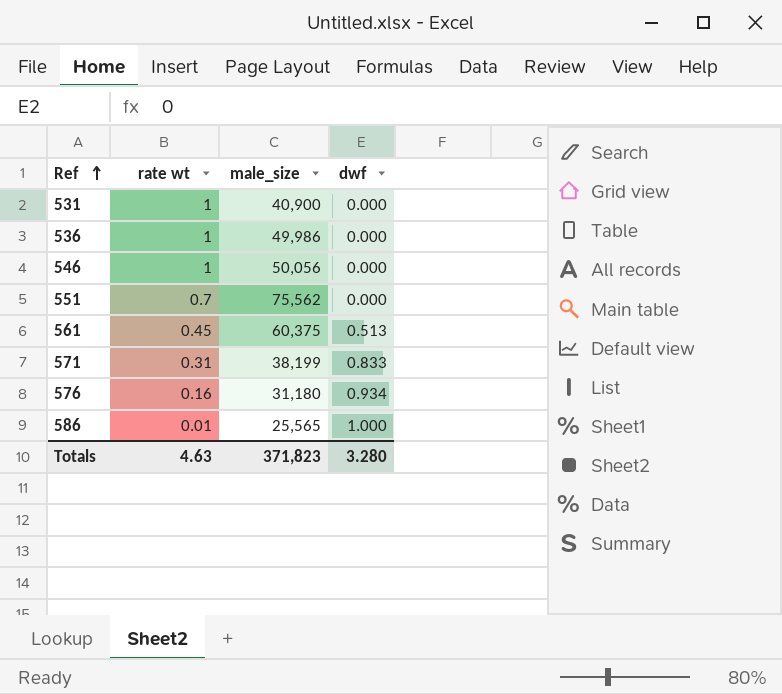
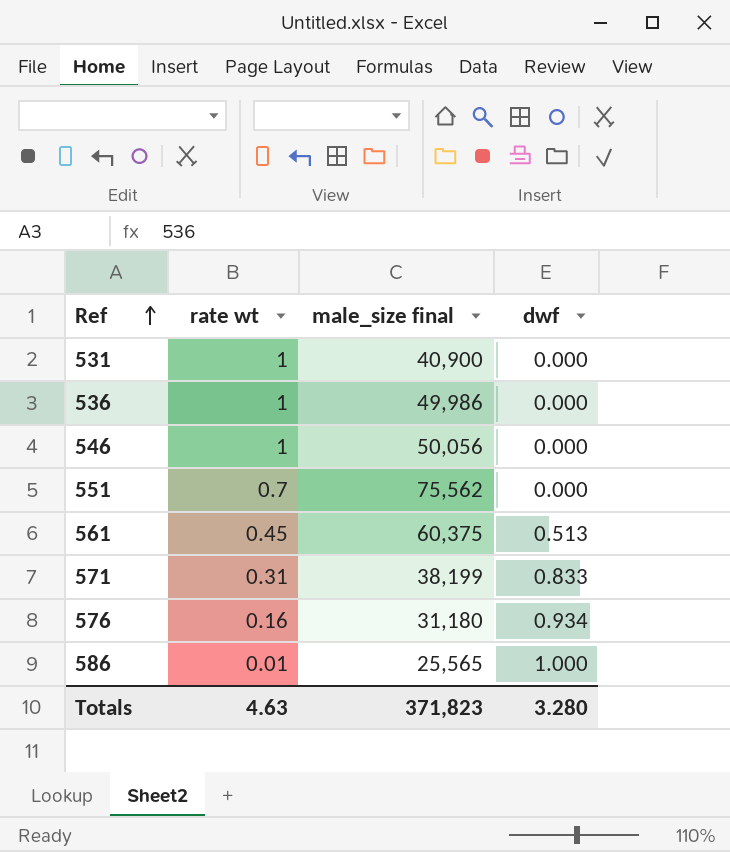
column name: male_size -> male_size final

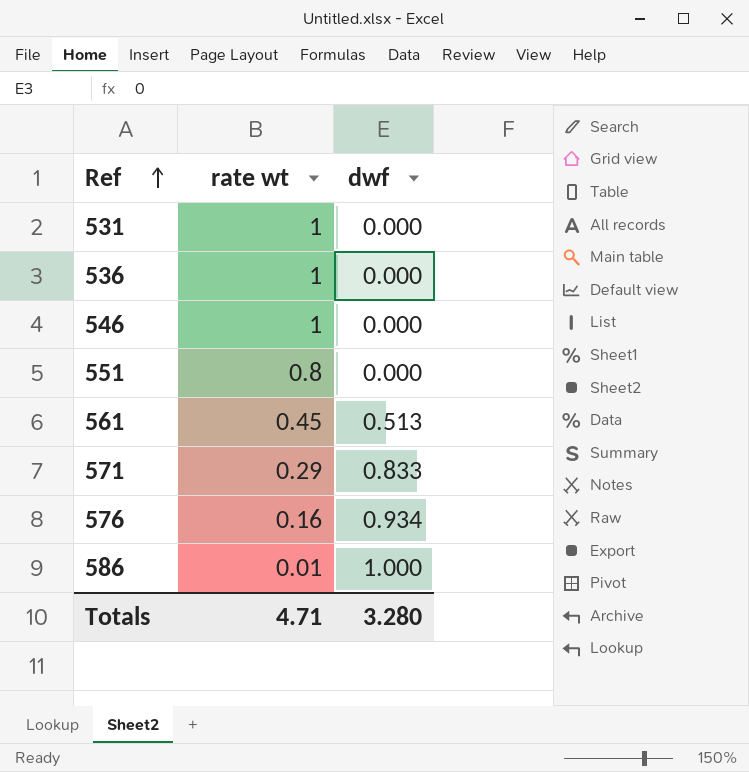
column male_size final | position: 3 -> none
551 | rate wt: 0.7 -> 0.8
571 | rate wt: 0.31 -> 0.29
Totals | rate wt: 4.63 -> 4.71

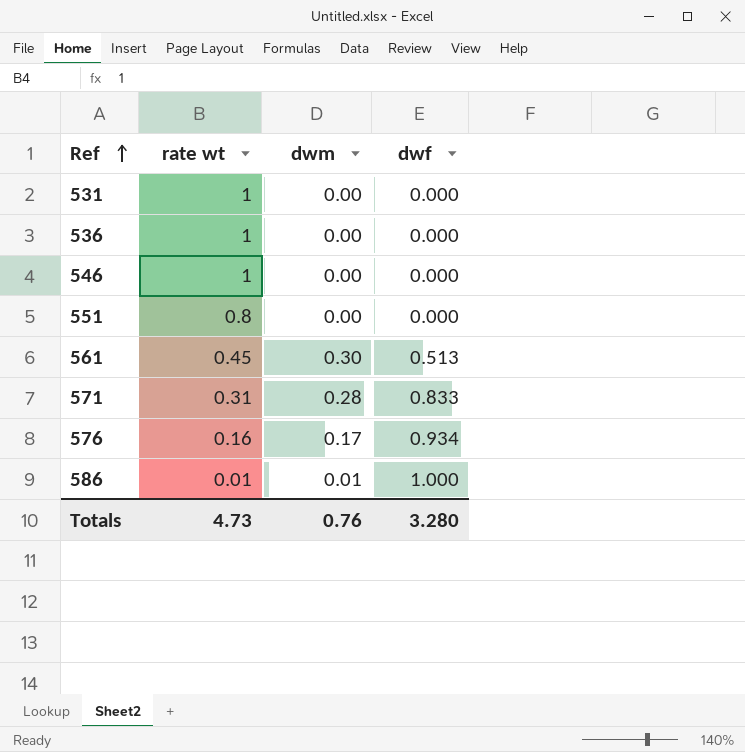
column dwm | position: none -> 3
571 | rate wt: 0.29 -> 0.31
Totals | rate wt: 4.71 -> 4.73

